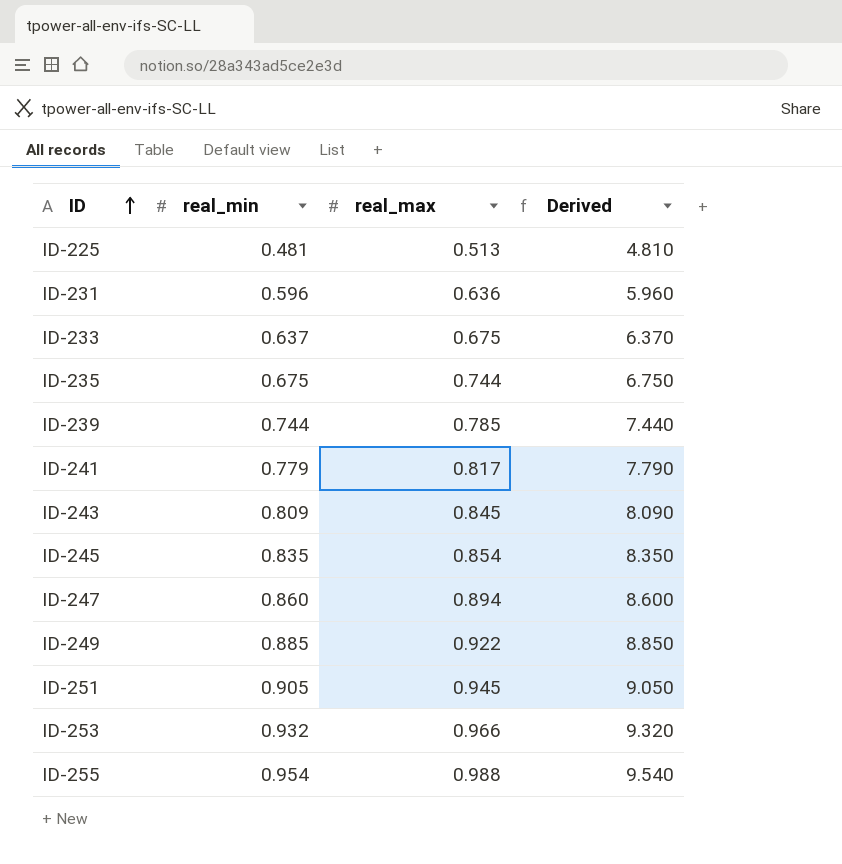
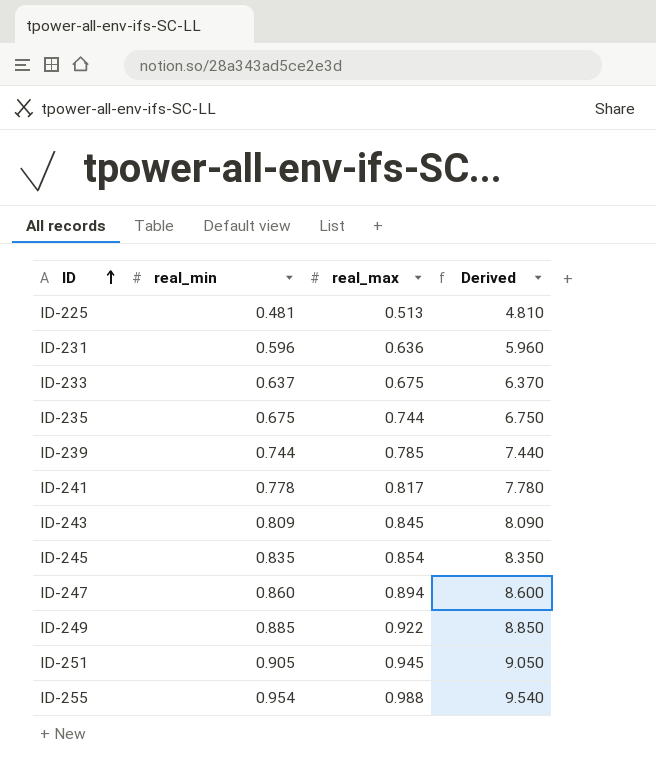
row ID-253: 0.932 | 0.966 | 9.320 -> none
ID-241 | real_min: 0.779 -> 0.778
ID-241 | Derived: 7.790 -> 7.780

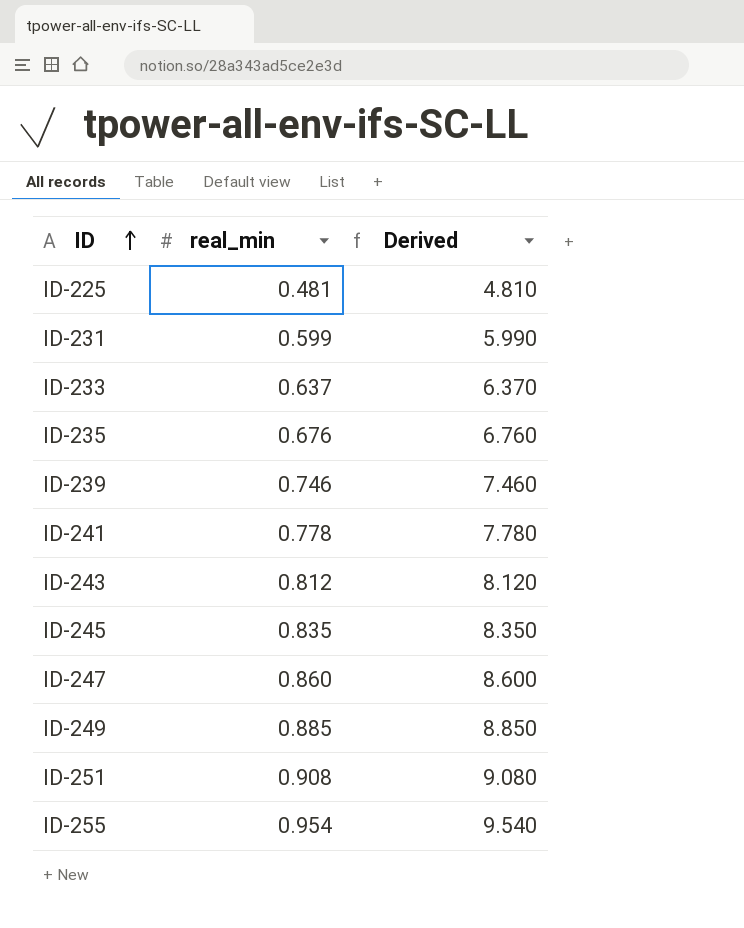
column real_max | position: 3 -> none
ID-231 | real_min: 0.596 -> 0.599
ID-231 | Derived: 5.960 -> 5.990
ID-235 | real_min: 0.675 -> 0.676
ID-235 | Derived: 6.750 -> 6.760
ID-239 | real_min: 0.744 -> 0.746
ID-239 | Derived: 7.440 -> 7.460
ID-243 | real_min: 0.809 -> 0.812
ID-243 | Derived: 8.090 -> 8.120
ID-251 | real_min: 0.905 -> 0.908
ID-251 | Derived: 9.050 -> 9.080

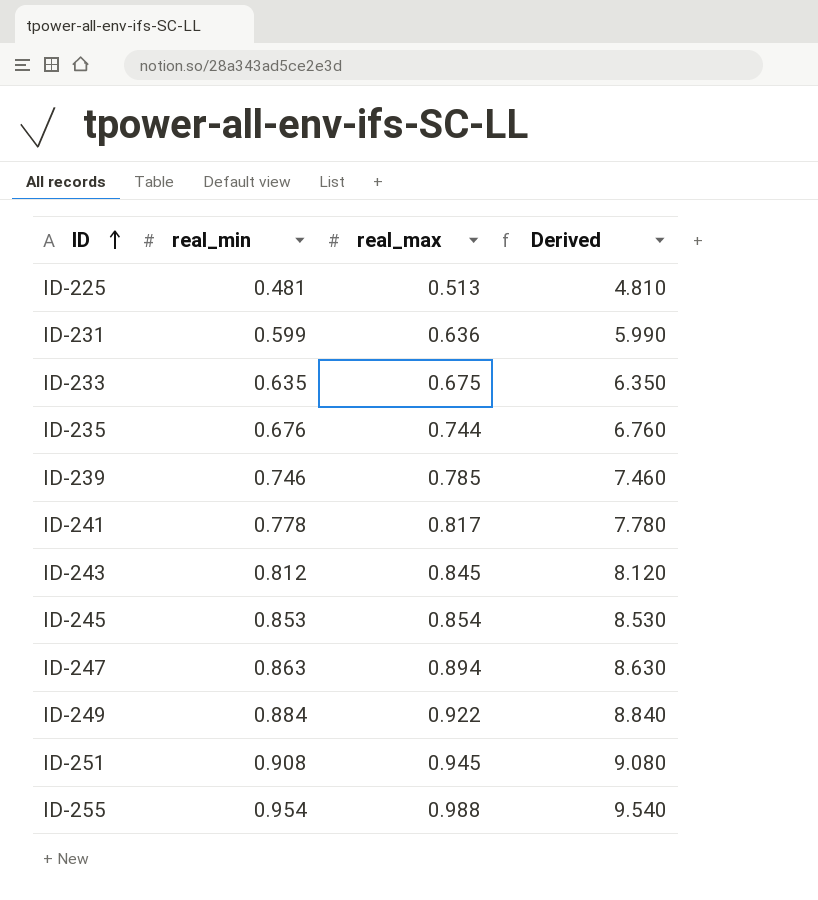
column real_max | position: none -> 3
ID-233 | real_min: 0.637 -> 0.635
ID-233 | Derived: 6.370 -> 6.350
ID-245 | real_min: 0.835 -> 0.853
ID-245 | Derived: 8.350 -> 8.530
ID-247 | real_min: 0.860 -> 0.863
ID-247 | Derived: 8.600 -> 8.630
ID-249 | real_min: 0.885 -> 0.884
ID-249 | Derived: 8.850 -> 8.840

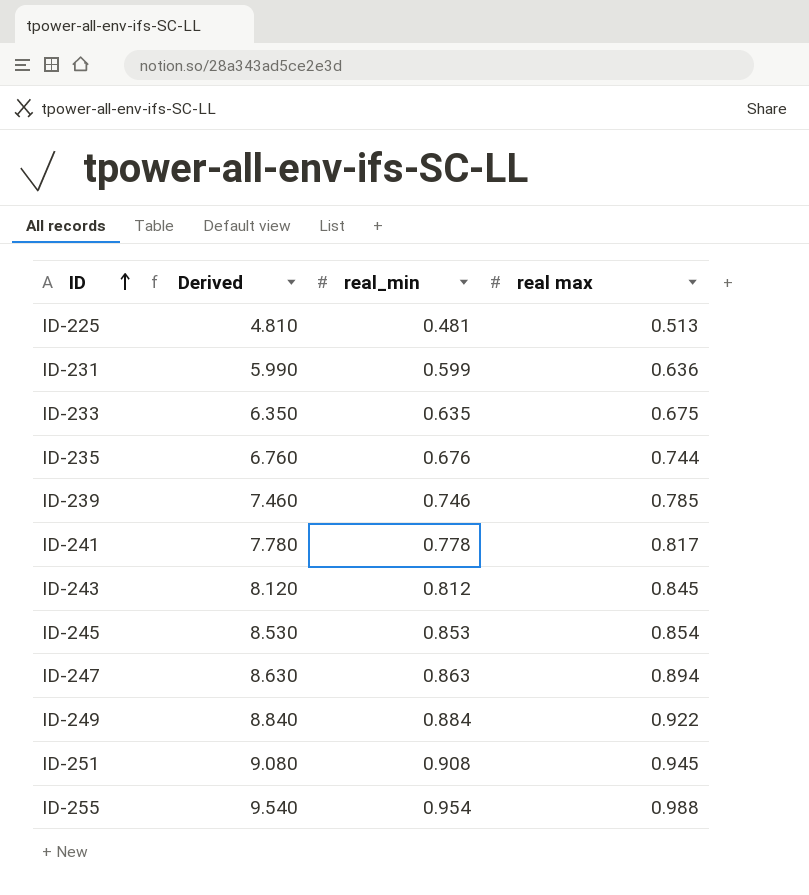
column Derived | position: 4 -> 2
column name: real_max -> real max

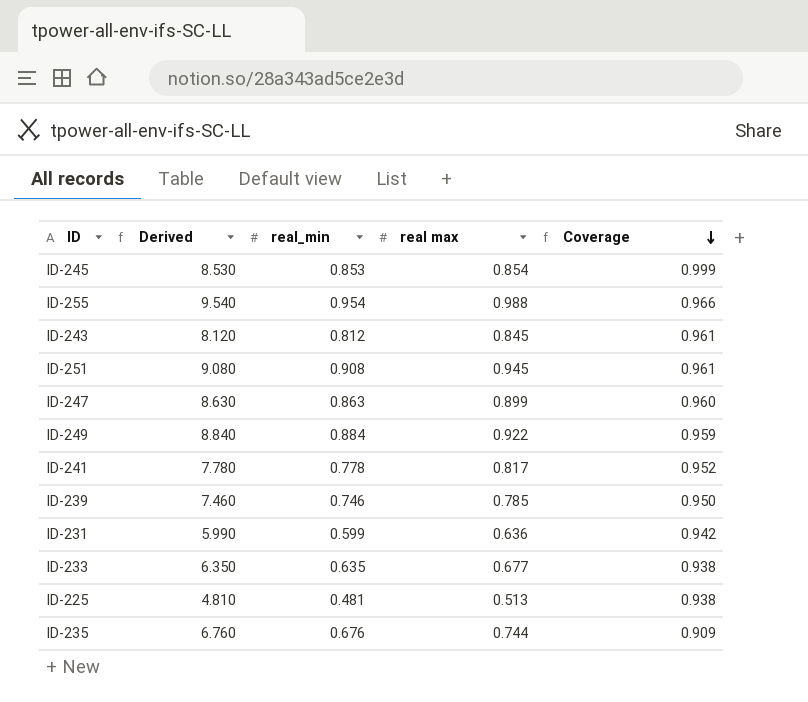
row order: ID ascending -> Coverage descending
column Coverage | formula: none -> [real_min] / [real max]
ID-247 | real max: 0.894 -> 0.899
ID-233 | real max: 0.675 -> 0.677

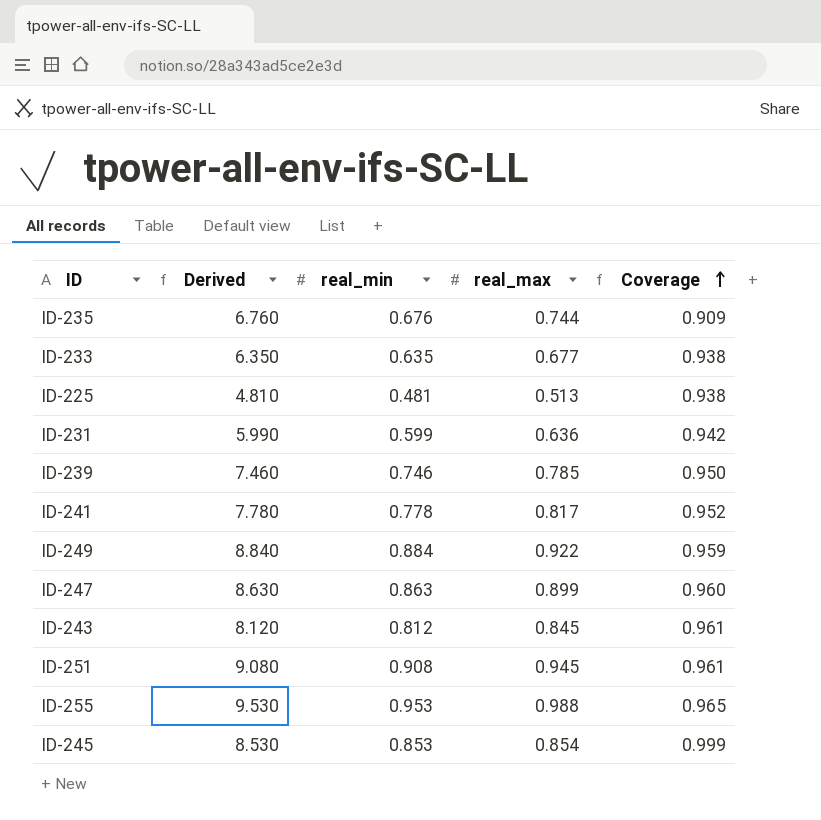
row order: Coverage descending -> Coverage ascending
column name: real max -> real_max
ID-255 | Derived: 9.540 -> 9.530
ID-255 | real_min: 0.954 -> 0.953
ID-255 | Coverage: 0.966 -> 0.965

